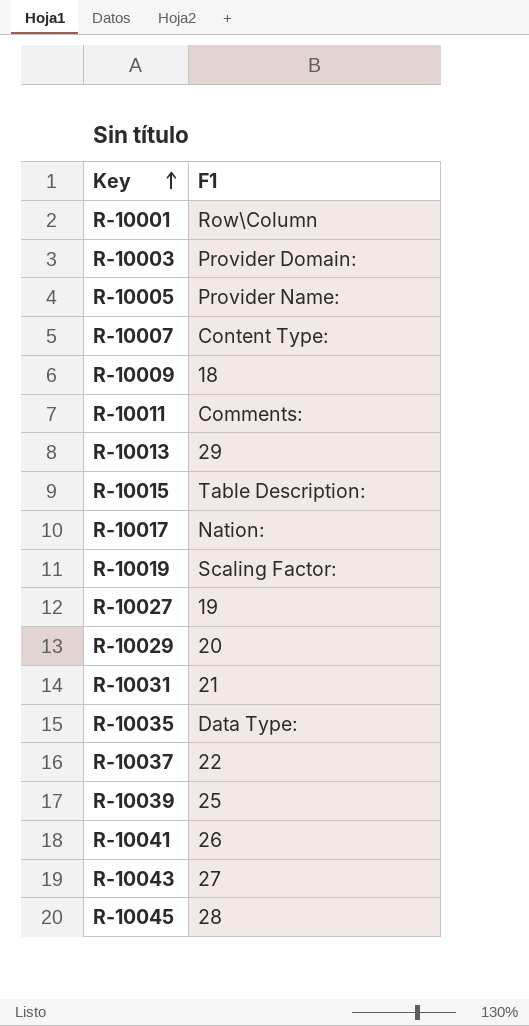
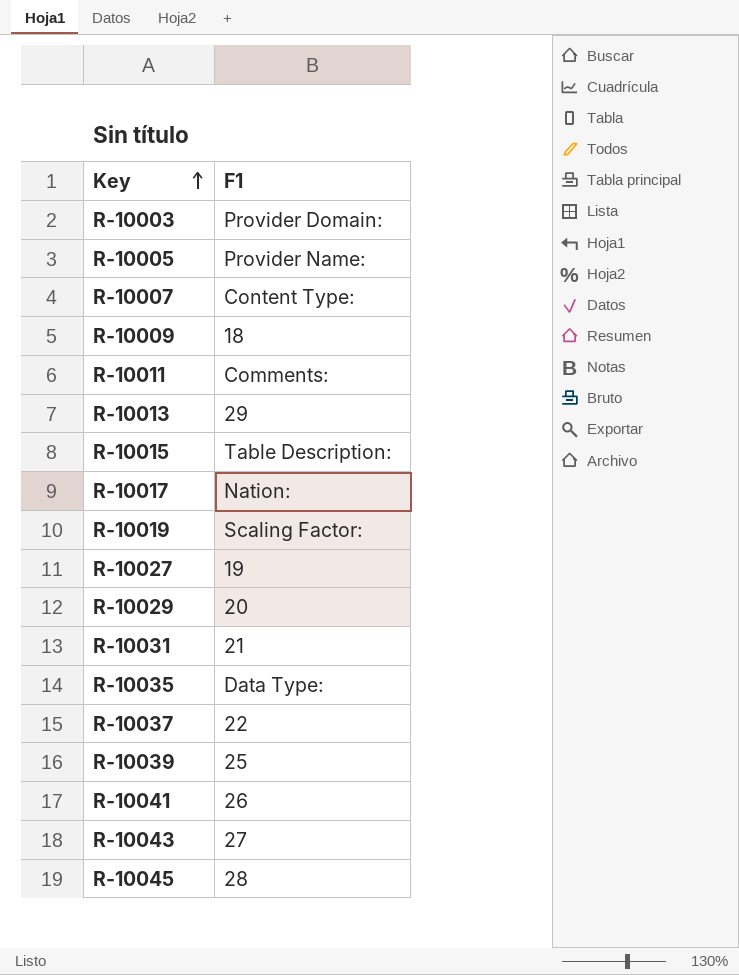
row R-10001: Row\Column -> none

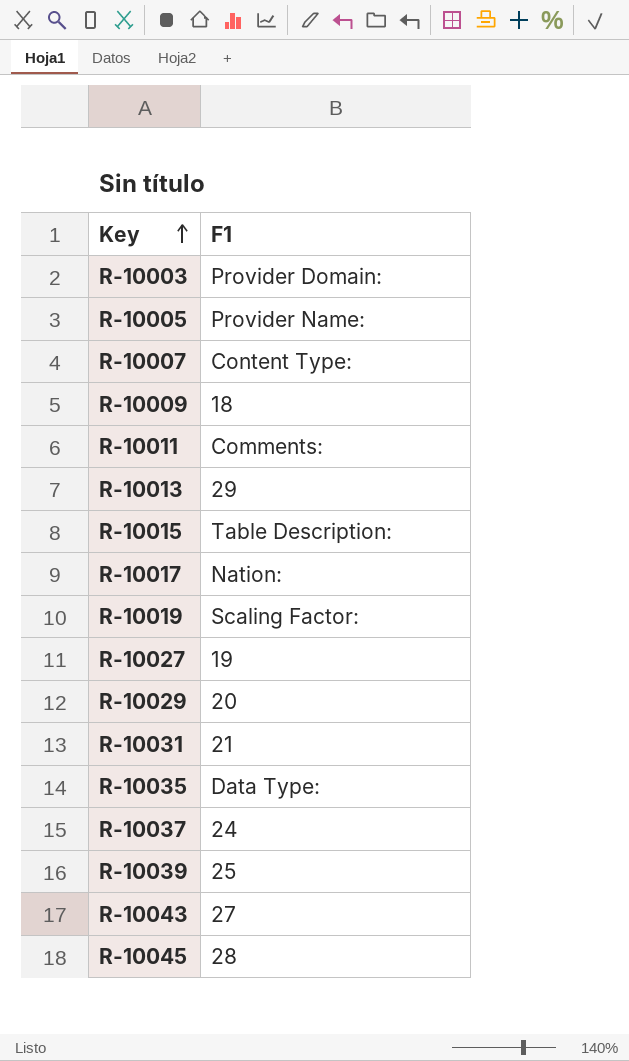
row R-10041: 26 -> none
R-10037 | F1: 22 -> 24

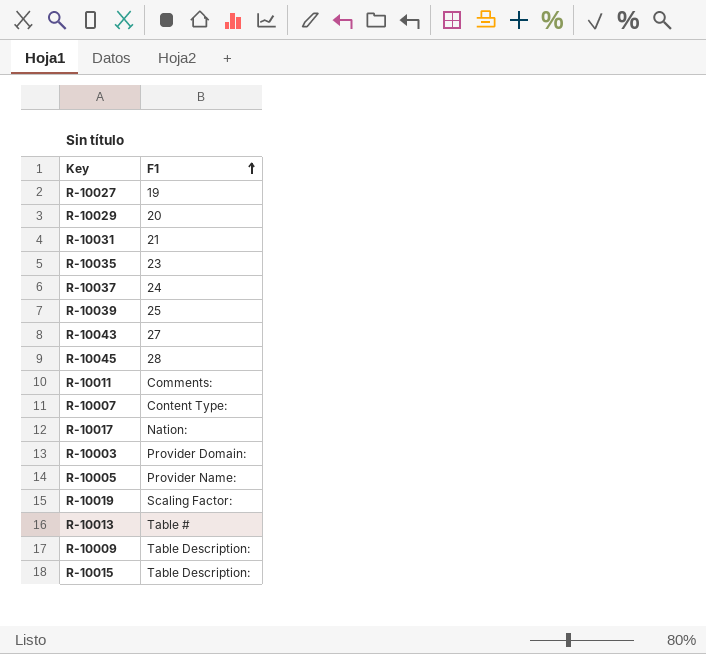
row order: Key ascending -> F1 ascending
R-10035 | F1: Data Type: -> 23
R-10013 | F1: 29 -> Table #
R-10009 | F1: 18 -> Table Description:

